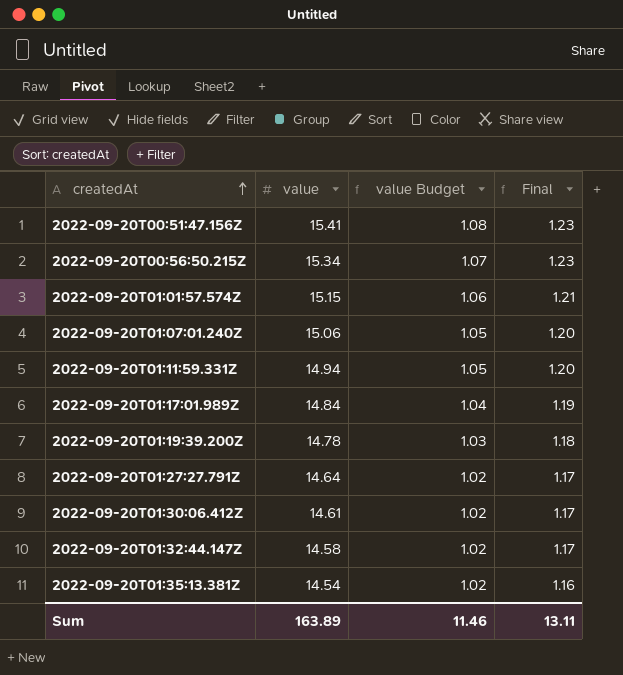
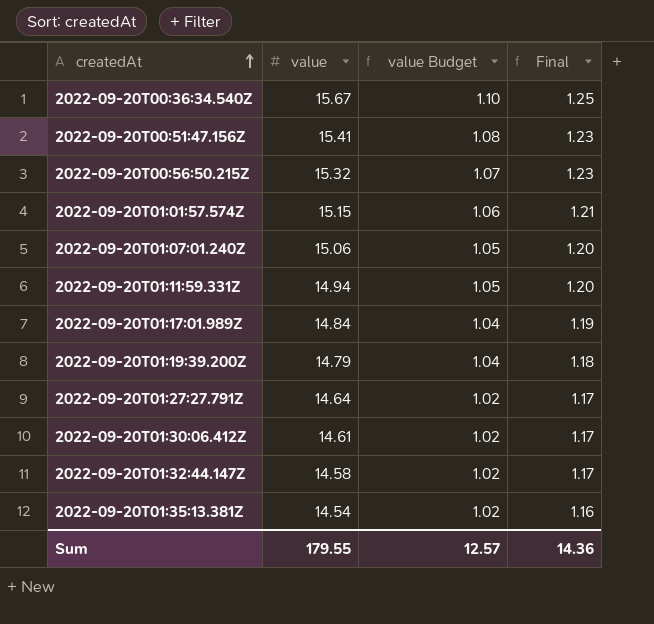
row 2022-09-20T00:36:34.540Z: none -> 15.67 | 1.10 | 1.25
2022-09-20T00:56:50.215Z | value: 15.34 -> 15.32
2022-09-20T01:19:39.200Z | value: 14.78 -> 14.79
2022-09-20T01:19:39.200Z | value Budget: 1.03 -> 1.04
Sum | value: 163.89 -> 179.55
Sum | value Budget: 11.46 -> 12.57
Sum | Final: 13.11 -> 14.36

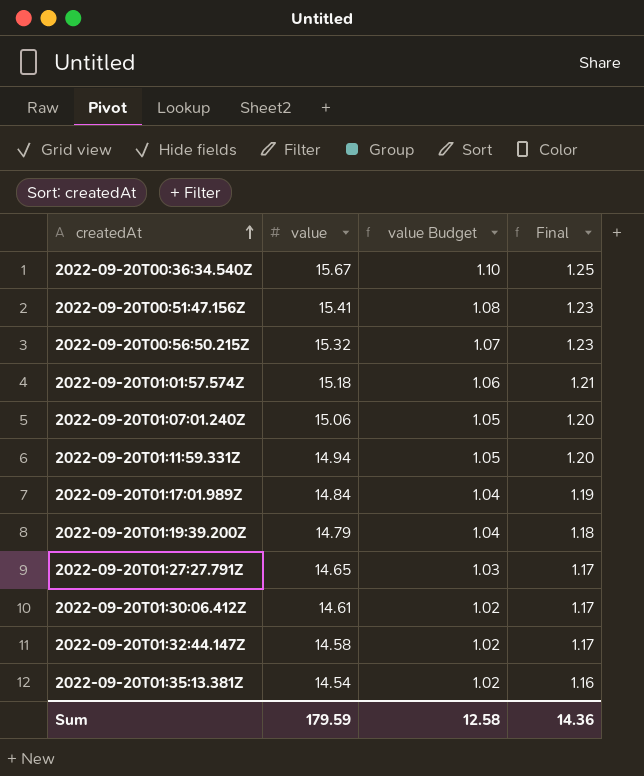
2022-09-20T01:01:57.574Z | value: 15.15 -> 15.18
2022-09-20T01:27:27.791Z | value: 14.64 -> 14.65
2022-09-20T01:27:27.791Z | value Budget: 1.02 -> 1.03
Sum | value: 179.55 -> 179.59
Sum | value Budget: 12.57 -> 12.58

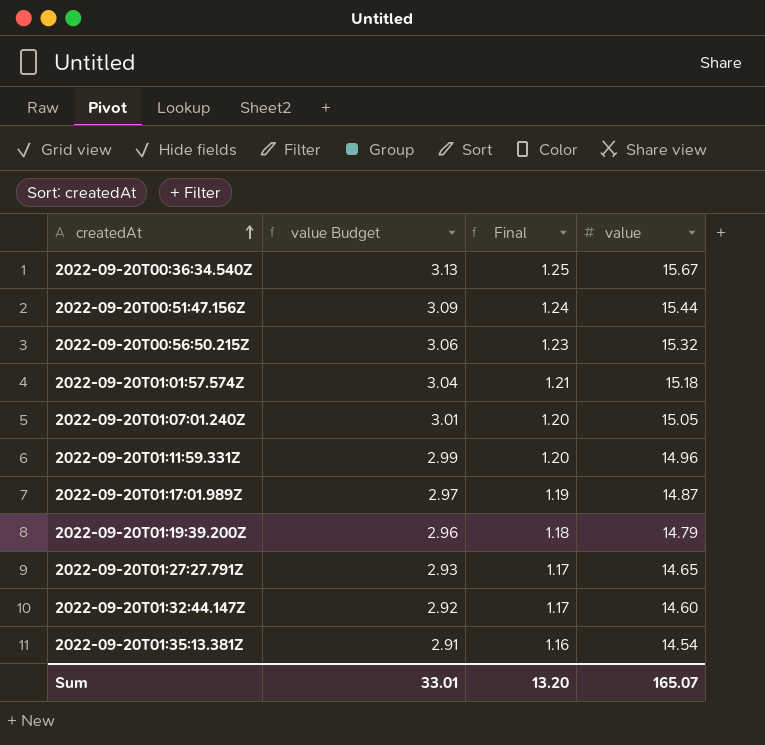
column value Budget | formula: [value] * 0.07 -> [value] * 0.2
column value | position: 2 -> 4
row 2022-09-20T01:30:06.412Z: 14.61 | 1.02 | 1.17 -> none
2022-09-20T00:51:47.156Z | Final: 1.23 -> 1.24
2022-09-20T00:51:47.156Z | value: 15.41 -> 15.44
2022-09-20T01:07:01.240Z | value: 15.06 -> 15.05
2022-09-20T01:11:59.331Z | value: 14.94 -> 14.96
2022-09-20T01:17:01.989Z | value: 14.84 -> 14.87
2022-09-20T01:32:44.147Z | value: 14.58 -> 14.60
Sum | value Budget: 12.58 -> 33.01
Sum | Final: 14.36 -> 13.20
Sum | value: 179.59 -> 165.07

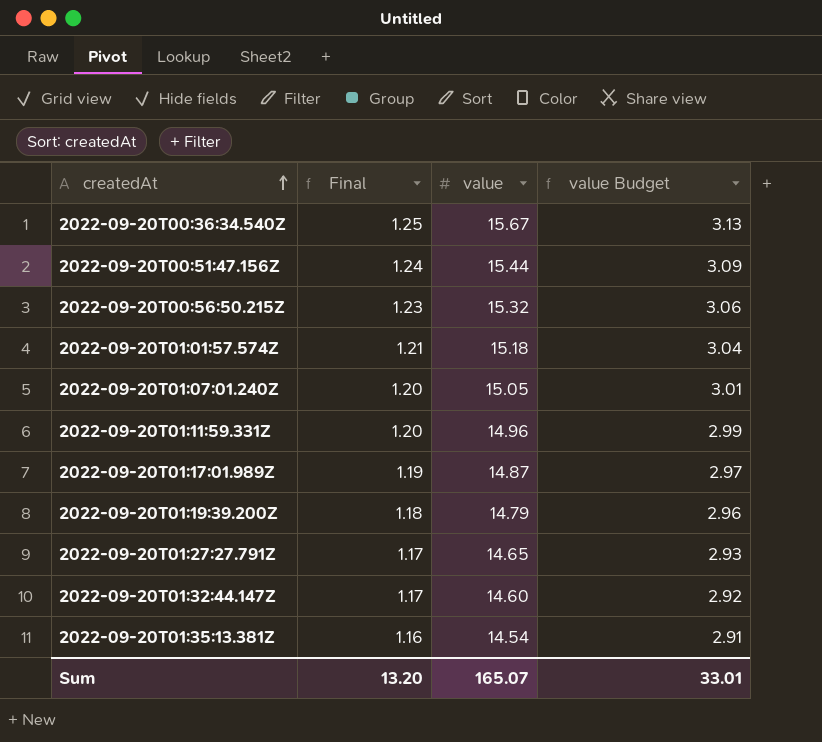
column value Budget | position: 2 -> 4

